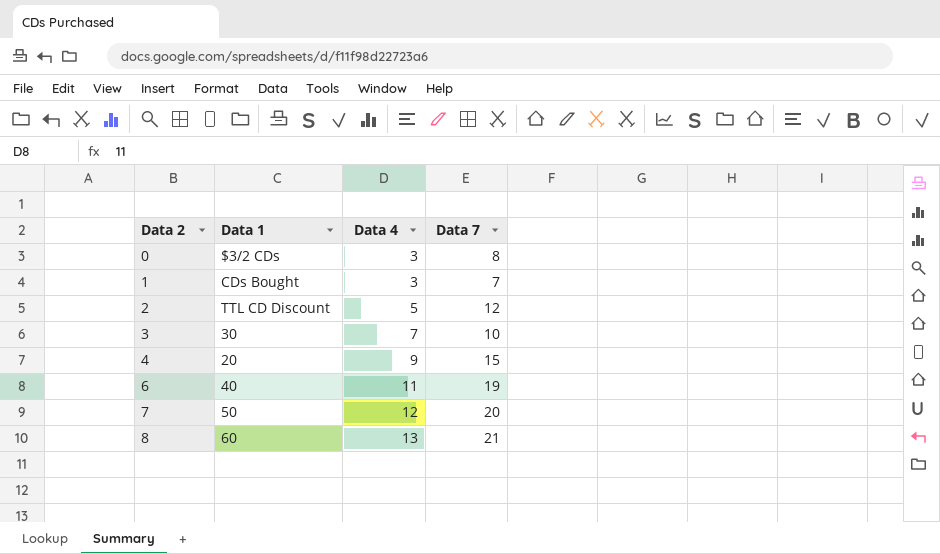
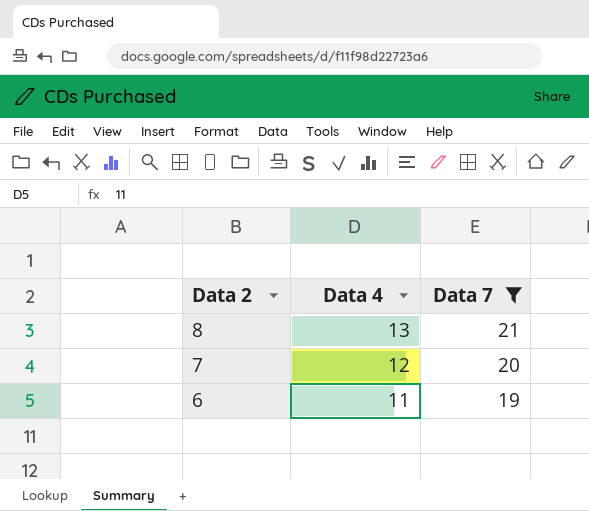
filter: none -> Data 7 >= 19
row order: Data 2 ascending -> Data 2 descending
column Data 1 | position: 2 -> none

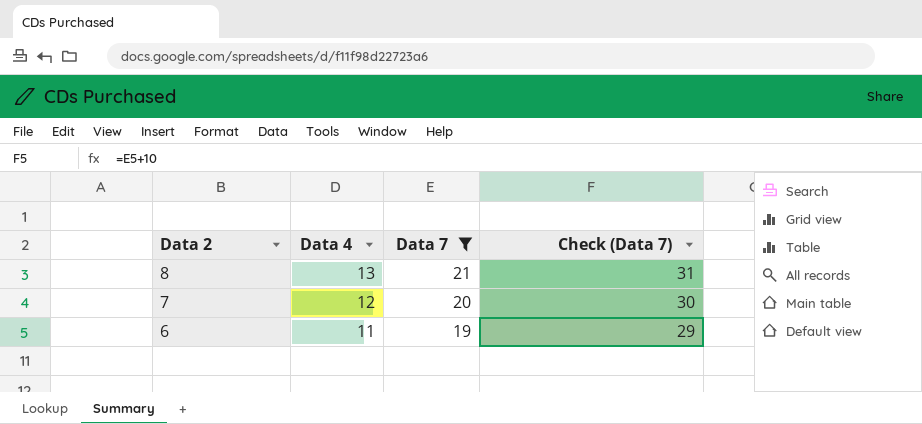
column Check (Data 7) | formula: none -> [Data 7] + 10

